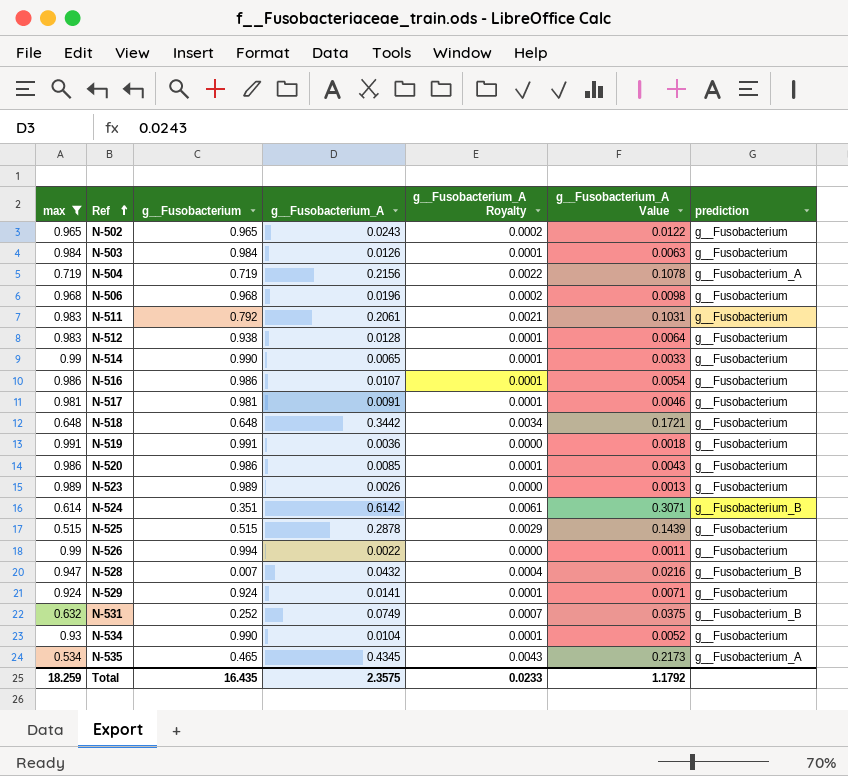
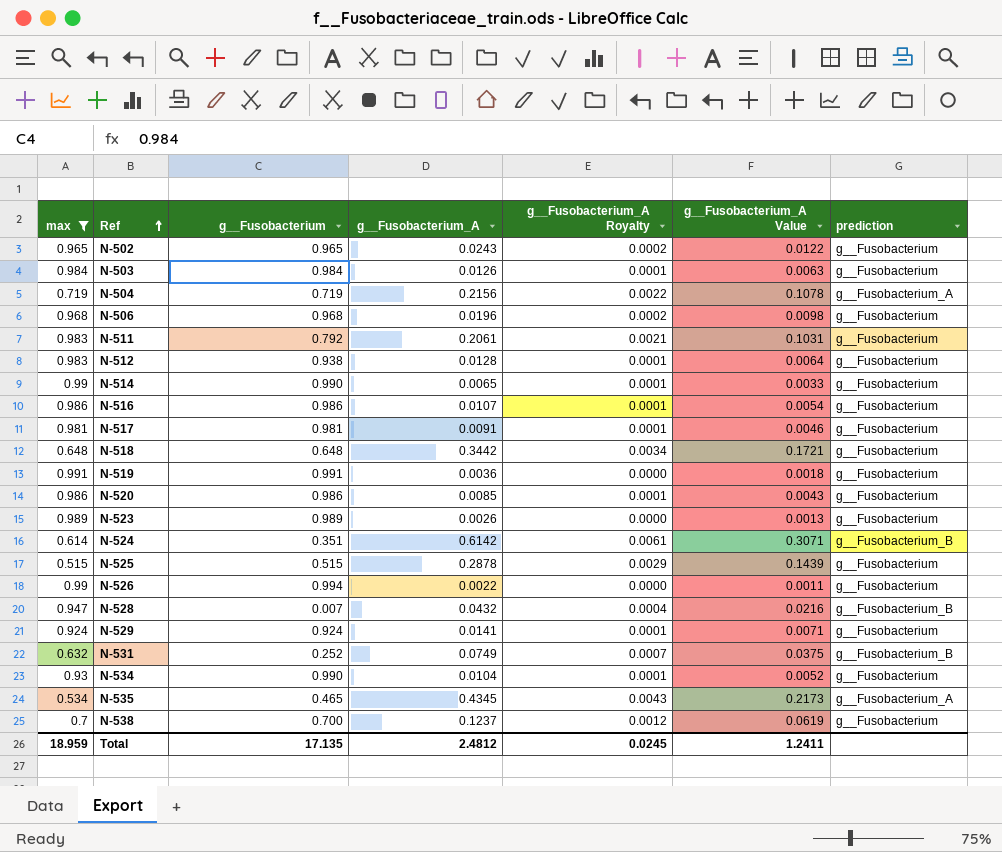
row N-538: none -> 0.7 | 0.700 | 0.1237 | 0.0012 | 0.0619 | g__Fusobacterium
Total | max: 18.259 -> 18.959
Total | g__Fusobacterium: 16.435 -> 17.135
Total | g__Fusobacterium_A: 2.3575 -> 2.4812
Total | g__Fusobacterium_A Royalty: 0.0233 -> 0.0245
Total | g__Fusobacterium_A Value: 1.1792 -> 1.2411

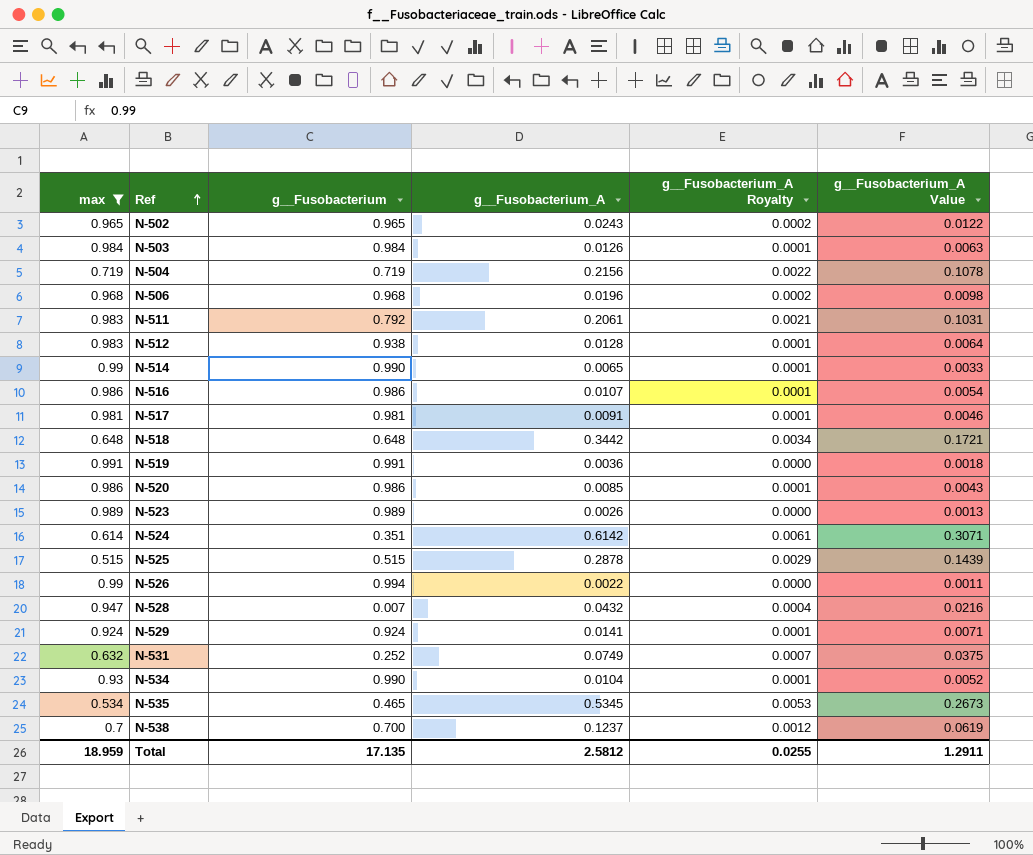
column prediction | position: 7 -> none
N-535 | g__Fusobacterium_A: 0.4345 -> 0.5345
N-535 | g__Fusobacterium_A Royalty: 0.0043 -> 0.0053
N-535 | g__Fusobacterium_A Value: 0.2173 -> 0.2673
Total | g__Fusobacterium_A: 2.4812 -> 2.5812
Total | g__Fusobacterium_A Royalty: 0.0245 -> 0.0255
Total | g__Fusobacterium_A Value: 1.2411 -> 1.2911

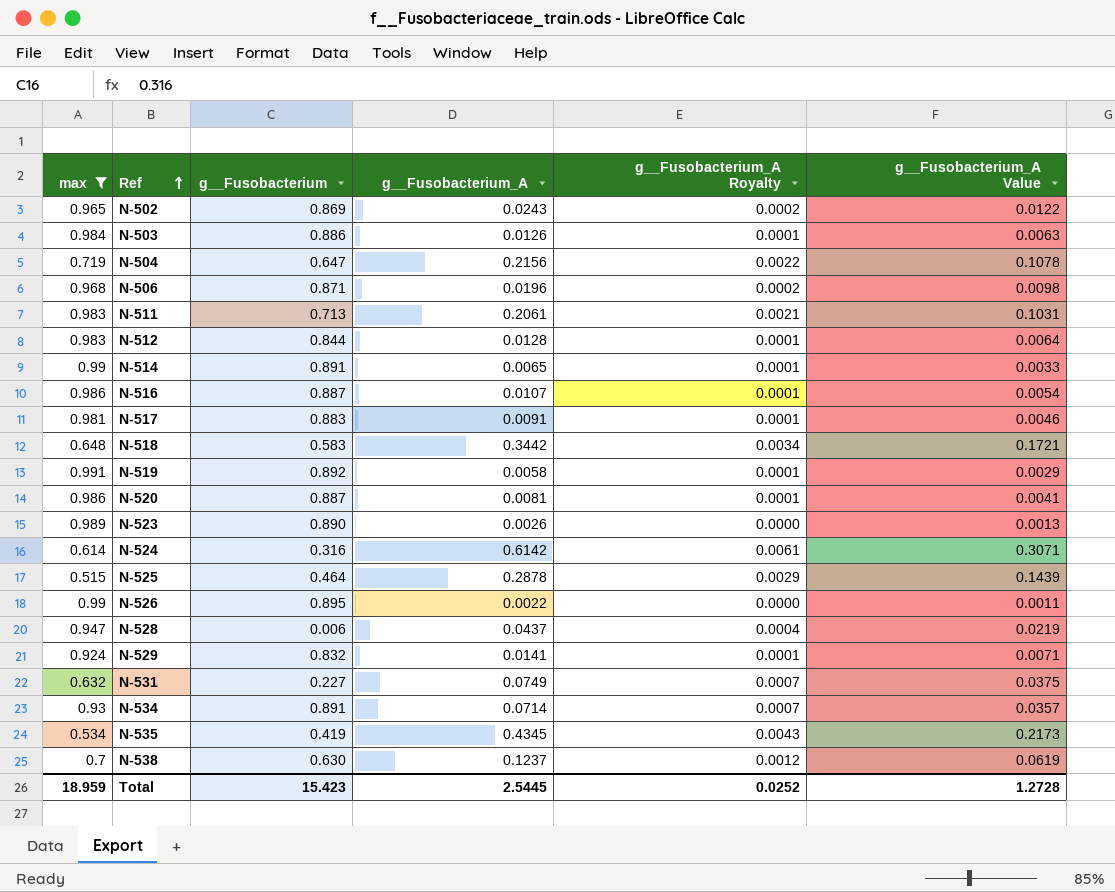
N-502 | g__Fusobacterium: 0.965 -> 0.869
N-503 | g__Fusobacterium: 0.984 -> 0.886
N-504 | g__Fusobacterium: 0.719 -> 0.647
N-506 | g__Fusobacterium: 0.968 -> 0.871
N-511 | g__Fusobacterium: 0.792 -> 0.713
N-512 | g__Fusobacterium: 0.938 -> 0.844
N-514 | g__Fusobacterium: 0.990 -> 0.891
N-516 | g__Fusobacterium: 0.986 -> 0.887
N-517 | g__Fusobacterium: 0.981 -> 0.883
N-518 | g__Fusobacterium: 0.648 -> 0.583
N-519 | g__Fusobacterium: 0.991 -> 0.892
N-519 | g__Fusobacterium_A: 0.0036 -> 0.0058
N-519 | g__Fusobacterium_A Royalty: 0.0000 -> 0.0001
N-519 | g__Fusobacterium_A Value: 0.0018 -> 0.0029
N-520 | g__Fusobacterium: 0.986 -> 0.887
N-520 | g__Fusobacterium_A: 0.0085 -> 0.0081
N-520 | g__Fusobacterium_A Value: 0.0043 -> 0.0041
N-523 | g__Fusobacterium: 0.989 -> 0.890
N-524 | g__Fusobacterium: 0.351 -> 0.316
N-525 | g__Fusobacterium: 0.515 -> 0.464
N-526 | g__Fusobacterium: 0.994 -> 0.895
N-528 | g__Fusobacterium: 0.007 -> 0.006
N-528 | g__Fusobacterium_A: 0.0432 -> 0.0437
N-528 | g__Fusobacterium_A Value: 0.0216 -> 0.0219
N-529 | g__Fusobacterium: 0.924 -> 0.832
N-531 | g__Fusobacterium: 0.252 -> 0.227
N-534 | g__Fusobacterium: 0.990 -> 0.891
N-534 | g__Fusobacterium_A: 0.0104 -> 0.0714
N-534 | g__Fusobacterium_A Royalty: 0.0001 -> 0.0007
N-534 | g__Fusobacterium_A Value: 0.0052 -> 0.0357
N-535 | g__Fusobacterium: 0.465 -> 0.419
N-535 | g__Fusobacterium_A: 0.5345 -> 0.4345
N-535 | g__Fusobacterium_A Royalty: 0.0053 -> 0.0043
N-535 | g__Fusobacterium_A Value: 0.2673 -> 0.2173
N-538 | g__Fusobacterium: 0.700 -> 0.630
Total | g__Fusobacterium: 17.135 -> 15.423
Total | g__Fusobacterium_A: 2.5812 -> 2.5445
Total | g__Fusobacterium_A Royalty: 0.0255 -> 0.0252
Total | g__Fusobacterium_A Value: 1.2911 -> 1.2728

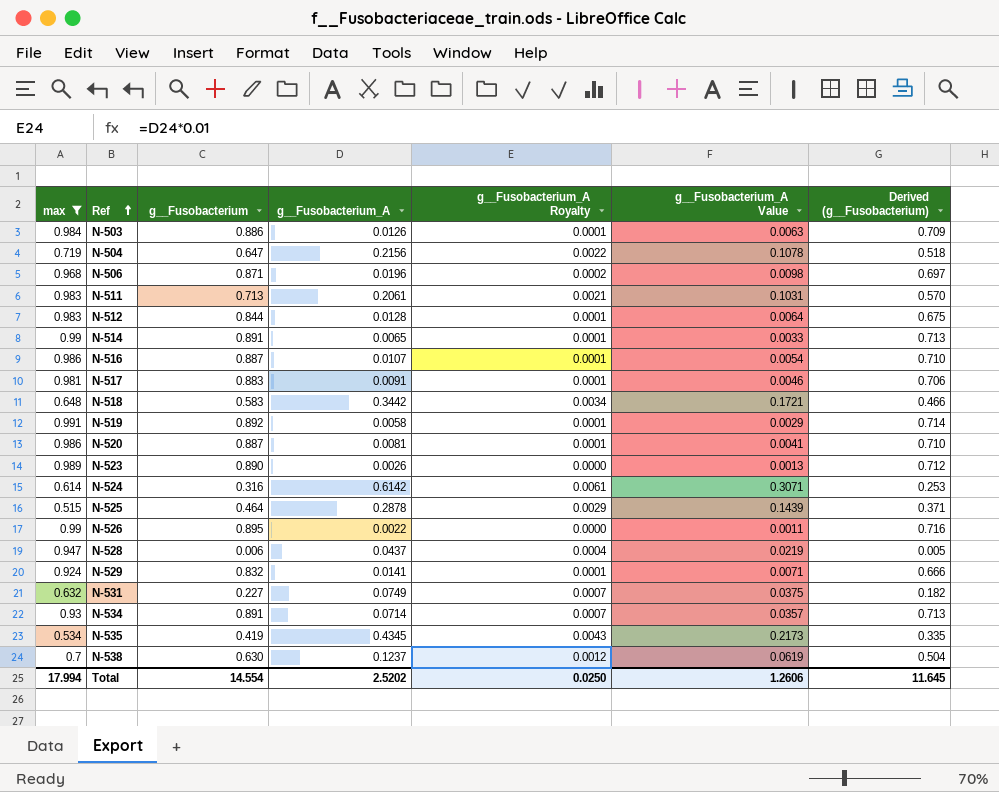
column Derived (g__Fusobacterium) | formula: none -> [g__Fusobacterium] * 0.8
row N-502: 0.965 | 0.869 | 0.0243 | 0.0002 | 0.0122 -> none
Total | max: 18.959 -> 17.994
Total | g__Fusobacterium: 15.423 -> 14.554
Total | g__Fusobacterium_A: 2.5445 -> 2.5202
Total | g__Fusobacterium_A Royalty: 0.0252 -> 0.0250
Total | g__Fusobacterium_A Value: 1.2728 -> 1.2606

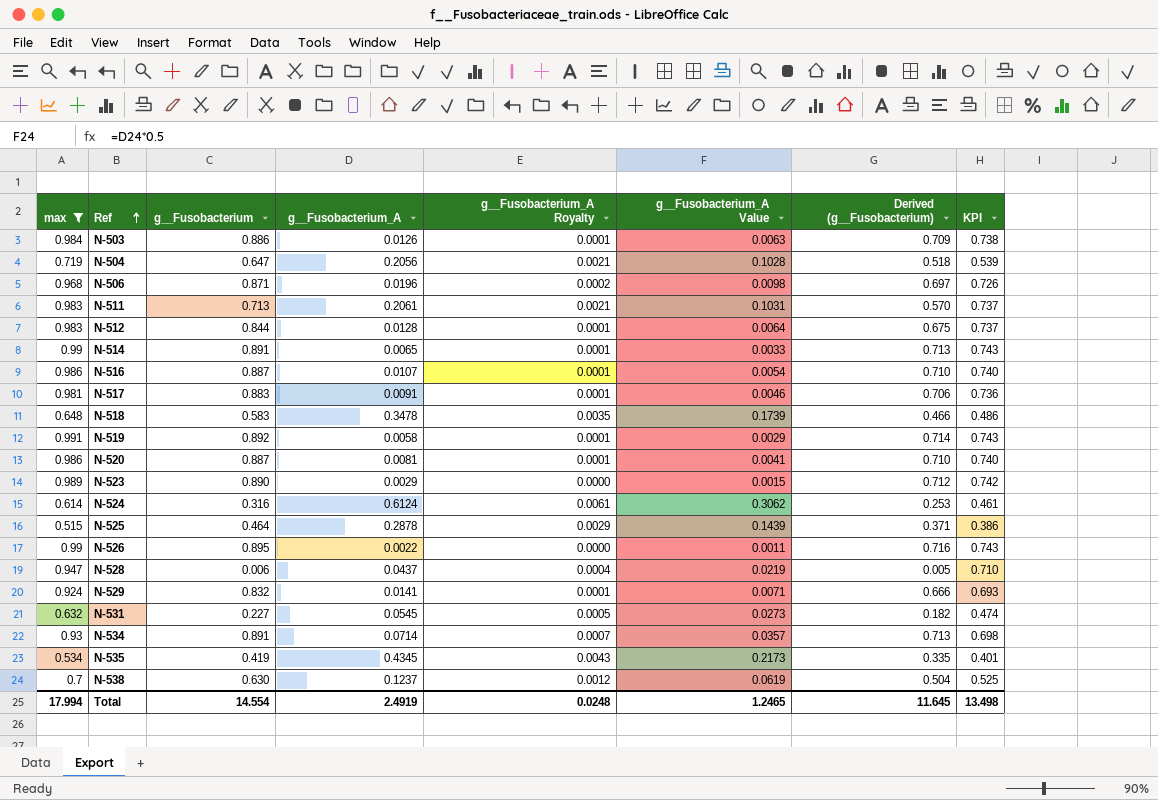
column KPI | formula: none -> [max] * 0.75
N-504 | g__Fusobacterium_A: 0.2156 -> 0.2056
N-504 | g__Fusobacterium_A Royalty: 0.0022 -> 0.0021
N-504 | g__Fusobacterium_A Value: 0.1078 -> 0.1028
N-518 | g__Fusobacterium_A: 0.3442 -> 0.3478
N-518 | g__Fusobacterium_A Royalty: 0.0034 -> 0.0035
N-518 | g__Fusobacterium_A Value: 0.1721 -> 0.1739
N-523 | g__Fusobacterium_A: 0.0026 -> 0.0029
N-523 | g__Fusobacterium_A Value: 0.0013 -> 0.0015
N-524 | g__Fusobacterium_A: 0.6142 -> 0.6124
N-524 | g__Fusobacterium_A Value: 0.3071 -> 0.3062
N-531 | g__Fusobacterium_A: 0.0749 -> 0.0545
N-531 | g__Fusobacterium_A Royalty: 0.0007 -> 0.0005
N-531 | g__Fusobacterium_A Value: 0.0375 -> 0.0273
Total | g__Fusobacterium_A: 2.5202 -> 2.4919
Total | g__Fusobacterium_A Royalty: 0.0250 -> 0.0248
Total | g__Fusobacterium_A Value: 1.2606 -> 1.2465

